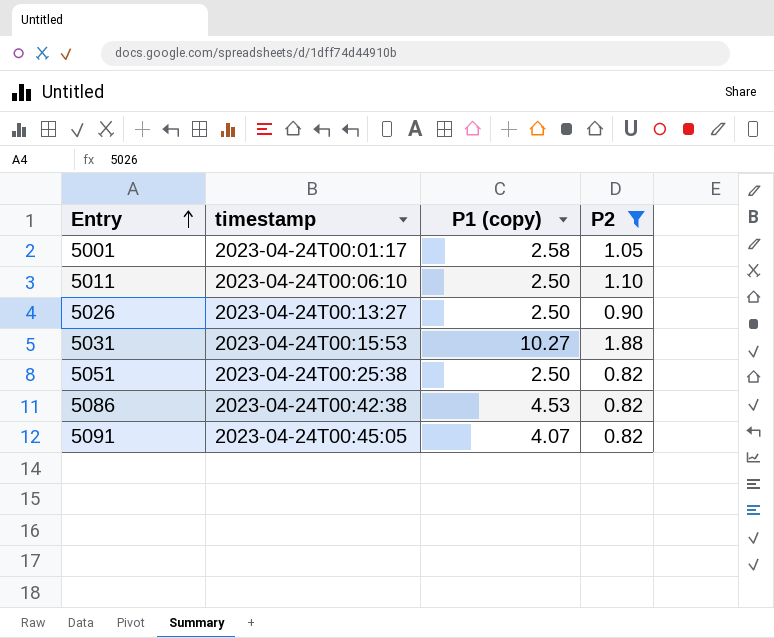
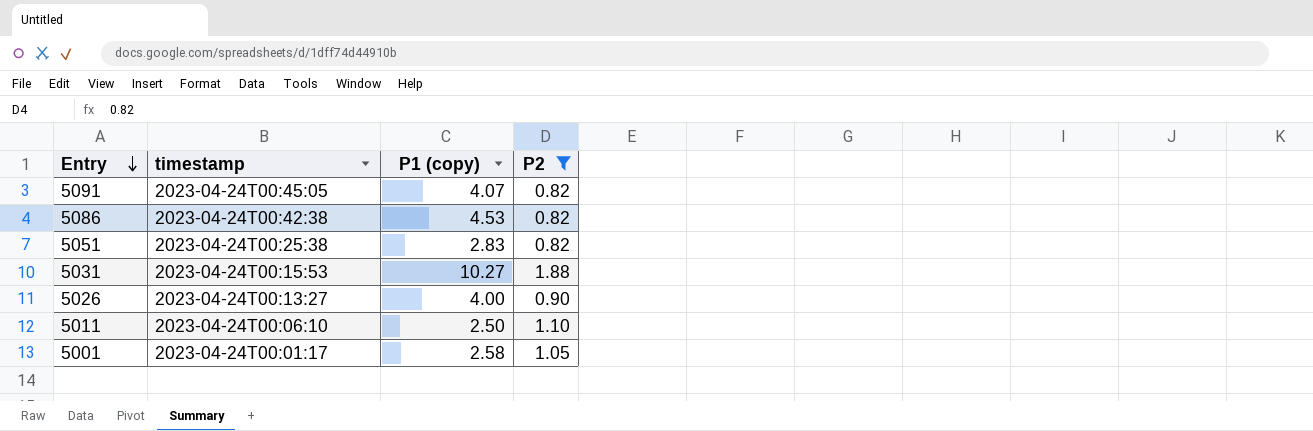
row order: Entry ascending -> Entry descending
5051 | P1 (copy): 2.50 -> 2.83
5026 | P1 (copy): 2.50 -> 4.00

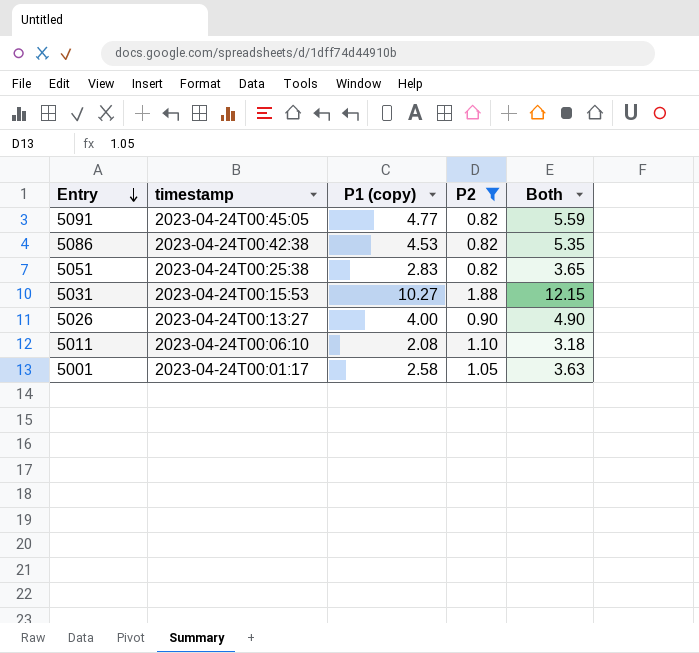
column Both | formula: none -> [P1 (copy)] + [P2]
5091 | P1 (copy): 4.07 -> 4.77
5011 | P1 (copy): 2.50 -> 2.08

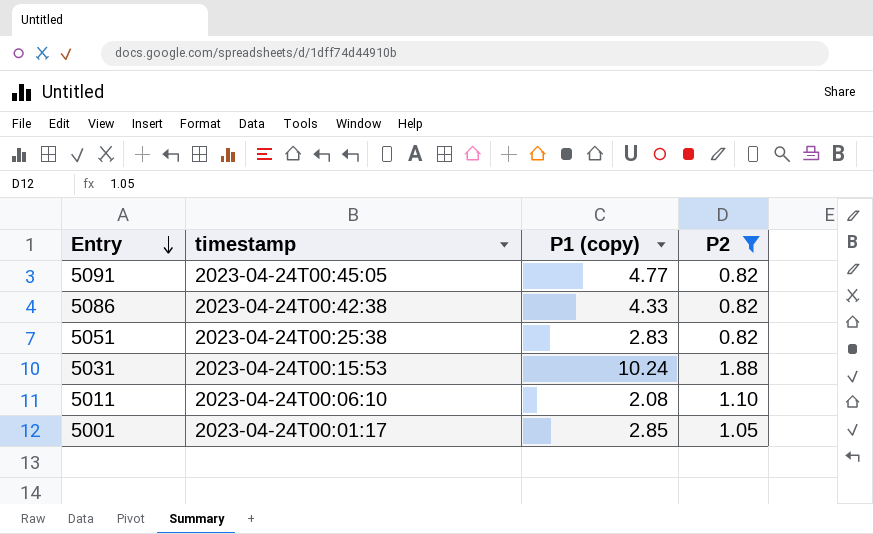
column Both | formula: [P1 (copy)] + [P2] -> none
row 5026: 2023-04-24T00:13:27 | 4.00 | 0.90 | 4.90 -> none
5086 | P1 (copy): 4.53 -> 4.33
5031 | P1 (copy): 10.27 -> 10.24
5001 | P1 (copy): 2.58 -> 2.85

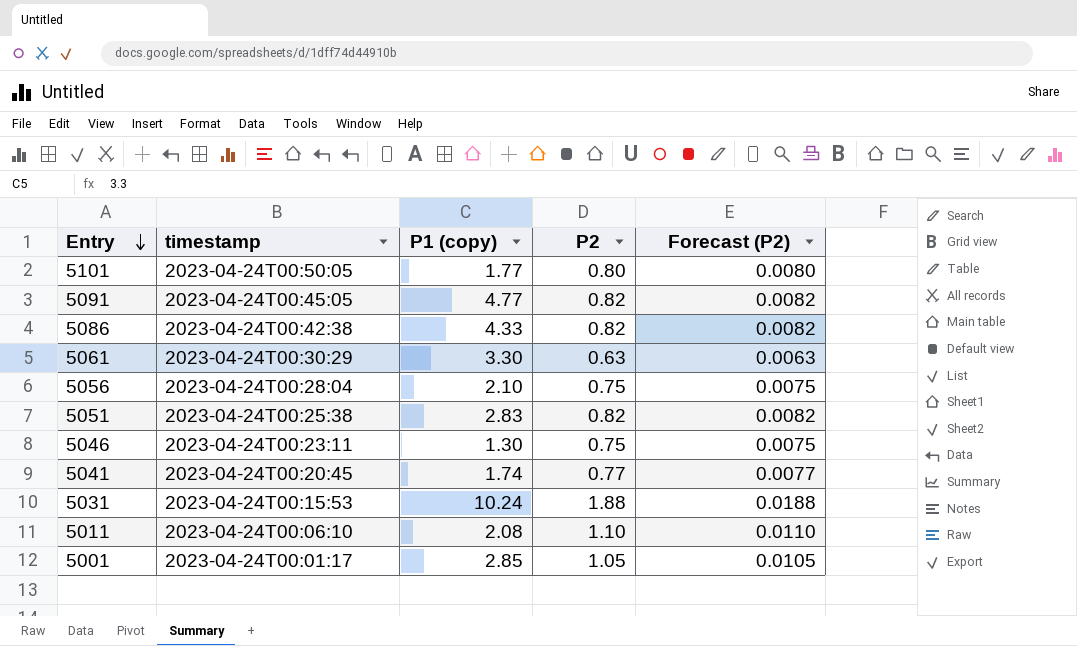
filter: P2 >= 0.82 -> none
column Forecast (P2) | formula: none -> [P2] * 0.01

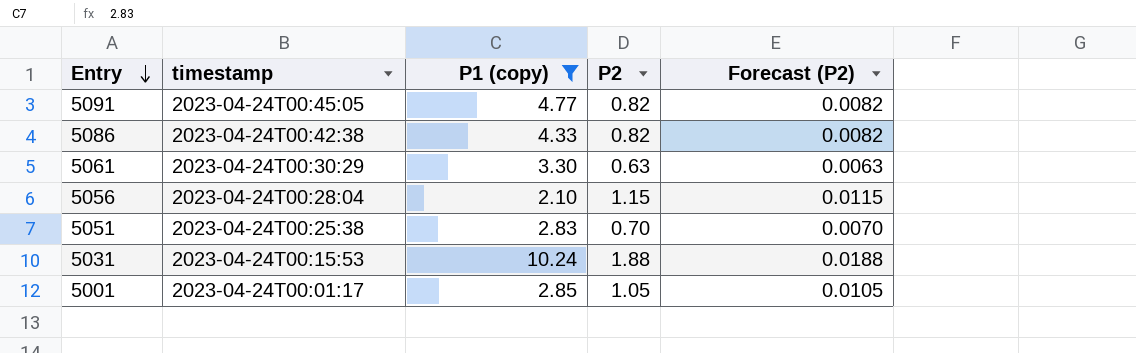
filter: none -> P1 (copy) >= 2.10
5056 | P2: 0.75 -> 1.15
5056 | Forecast (P2): 0.0075 -> 0.0115
5051 | P2: 0.82 -> 0.70
5051 | Forecast (P2): 0.0082 -> 0.0070

